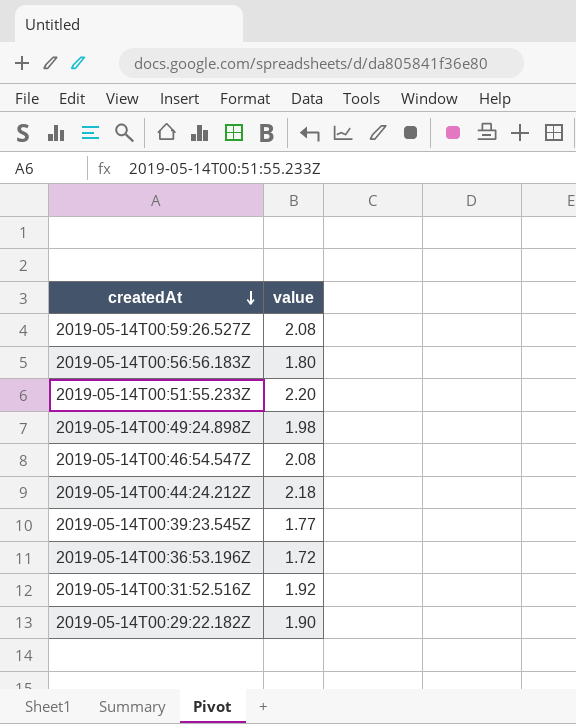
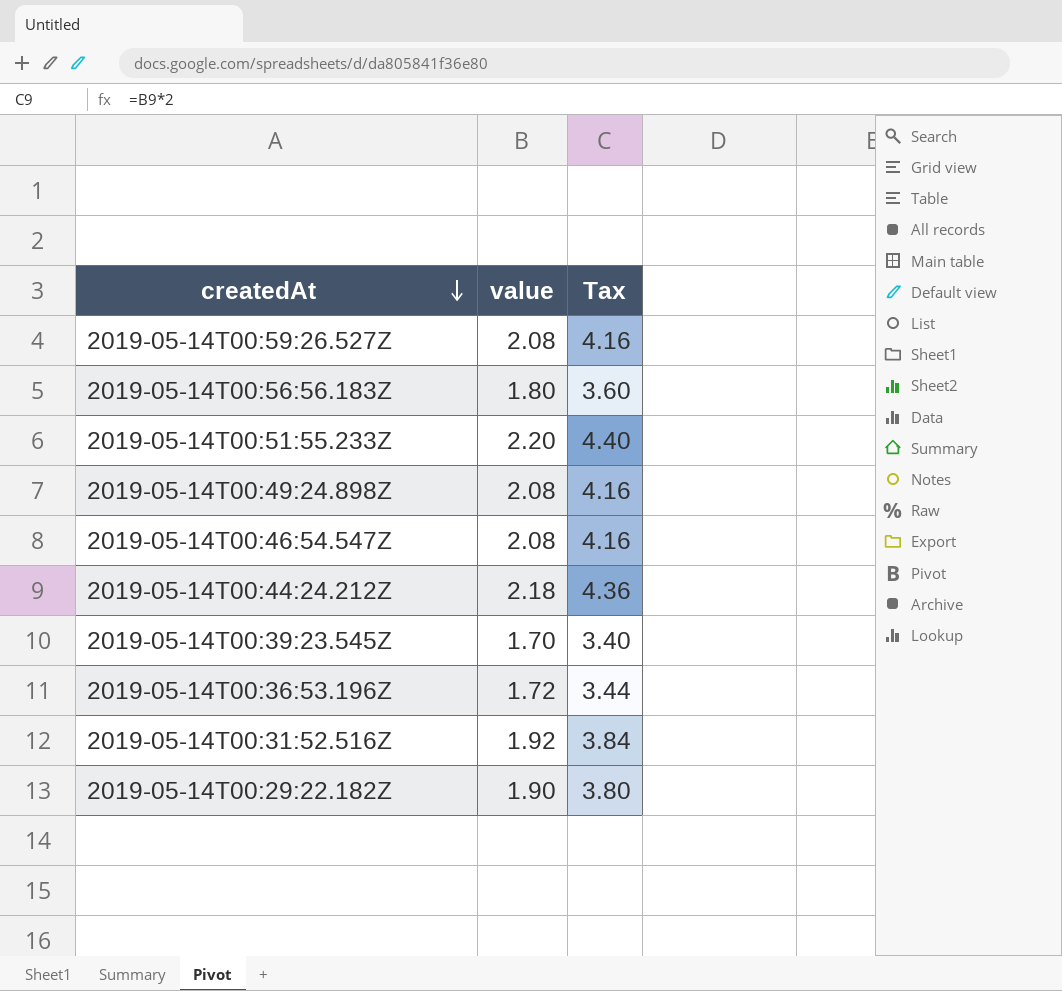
column Tax | formula: none -> [value] * 2
2019-05-14T00:49:24.898Z | value: 1.98 -> 2.08
2019-05-14T00:39:23.545Z | value: 1.77 -> 1.70

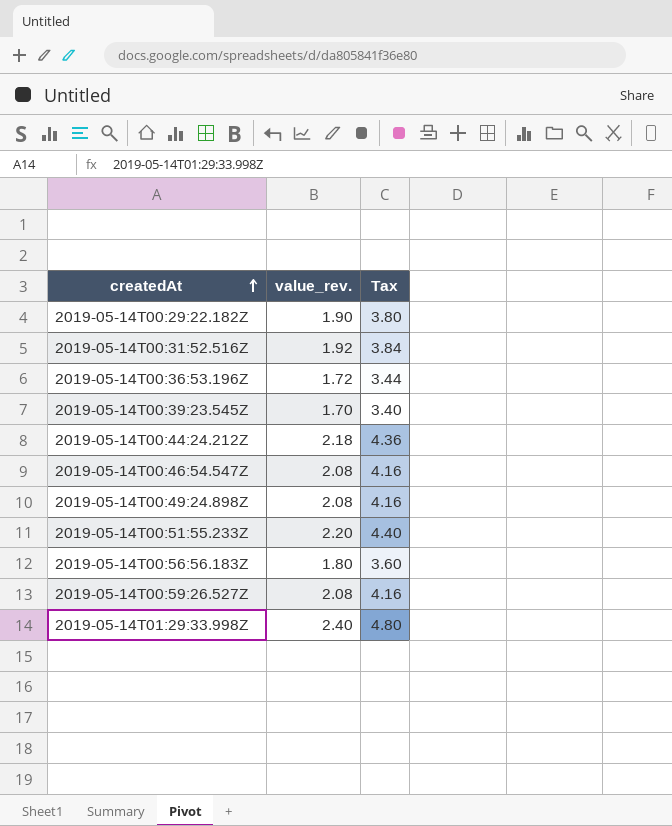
row order: createdAt descending -> createdAt ascending
column name: value -> value_rev.
row 2019-05-14T01:29:33.998Z: none -> 2.40 | 4.80

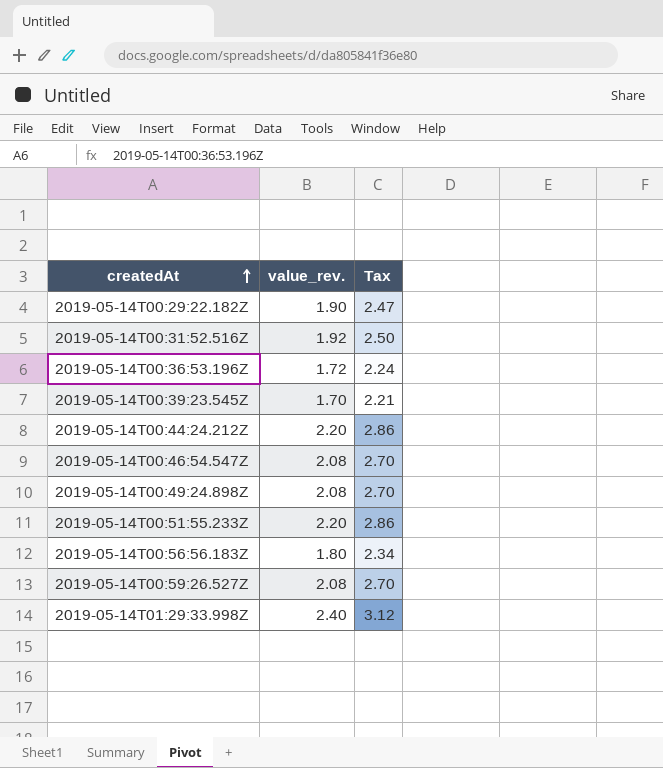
column Tax | formula: [value_rev.] * 2 -> [value_rev.] * 1.3
2019-05-14T00:44:24.212Z | value_rev.: 2.18 -> 2.20

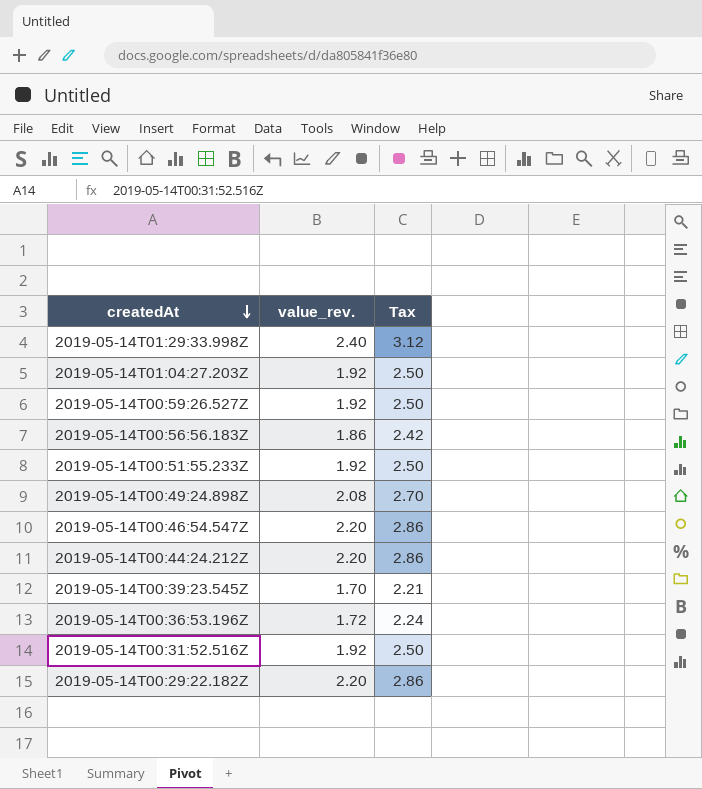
row order: createdAt ascending -> createdAt descending
row 2019-05-14T01:04:27.203Z: none -> 1.92 | 2.50
2019-05-14T00:59:26.527Z | value_rev.: 2.08 -> 1.92
2019-05-14T00:59:26.527Z | Tax: 2.70 -> 2.50
2019-05-14T00:56:56.183Z | value_rev.: 1.80 -> 1.86
2019-05-14T00:56:56.183Z | Tax: 2.34 -> 2.42
2019-05-14T00:51:55.233Z | value_rev.: 2.20 -> 1.92
2019-05-14T00:51:55.233Z | Tax: 2.86 -> 2.50
2019-05-14T00:46:54.547Z | value_rev.: 2.08 -> 2.20
2019-05-14T00:46:54.547Z | Tax: 2.70 -> 2.86
2019-05-14T00:29:22.182Z | value_rev.: 1.90 -> 2.20
2019-05-14T00:29:22.182Z | Tax: 2.47 -> 2.86

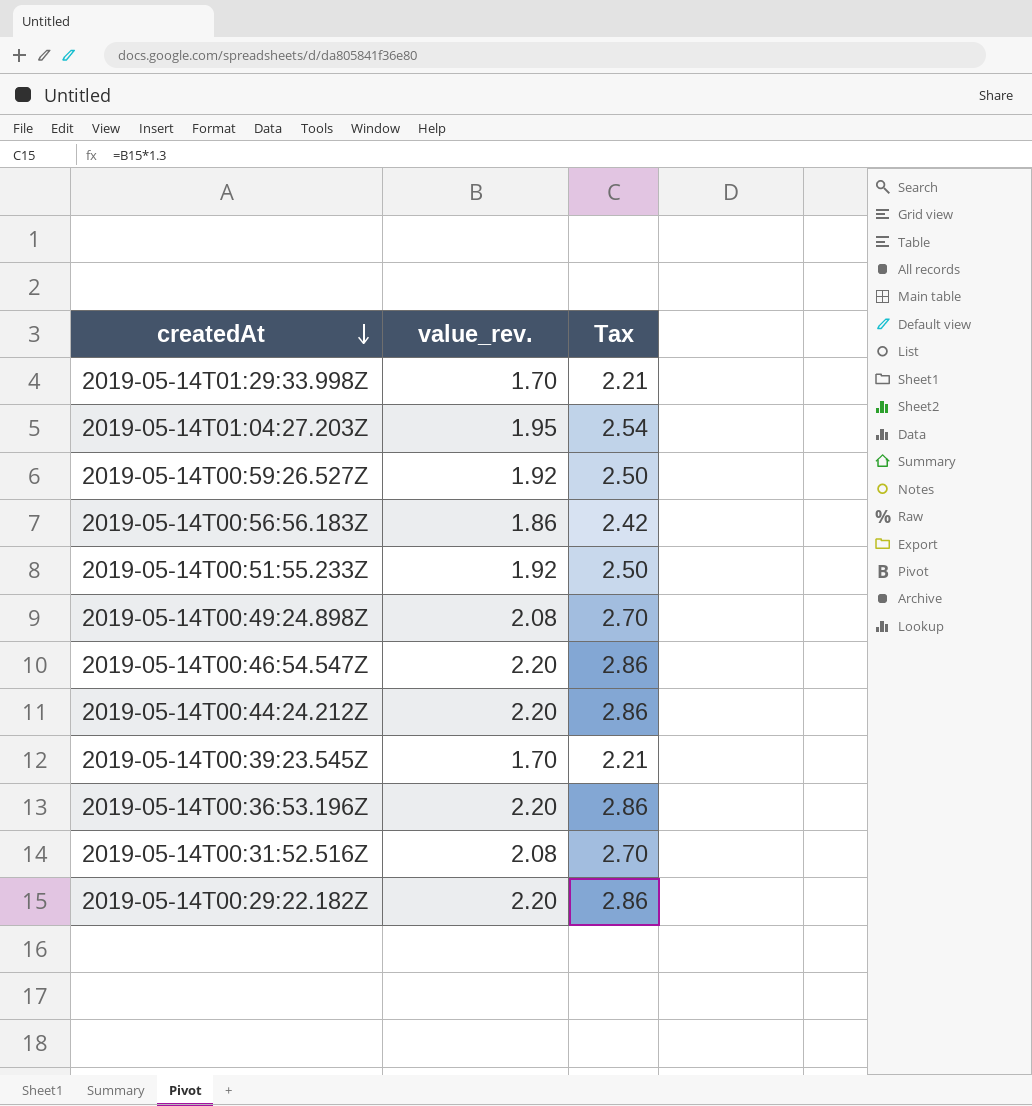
2019-05-14T01:29:33.998Z | value_rev.: 2.40 -> 1.70
2019-05-14T01:29:33.998Z | Tax: 3.12 -> 2.21
2019-05-14T01:04:27.203Z | value_rev.: 1.92 -> 1.95
2019-05-14T01:04:27.203Z | Tax: 2.50 -> 2.54
2019-05-14T00:36:53.196Z | value_rev.: 1.72 -> 2.20
2019-05-14T00:36:53.196Z | Tax: 2.24 -> 2.86
2019-05-14T00:31:52.516Z | value_rev.: 1.92 -> 2.08
2019-05-14T00:31:52.516Z | Tax: 2.50 -> 2.70

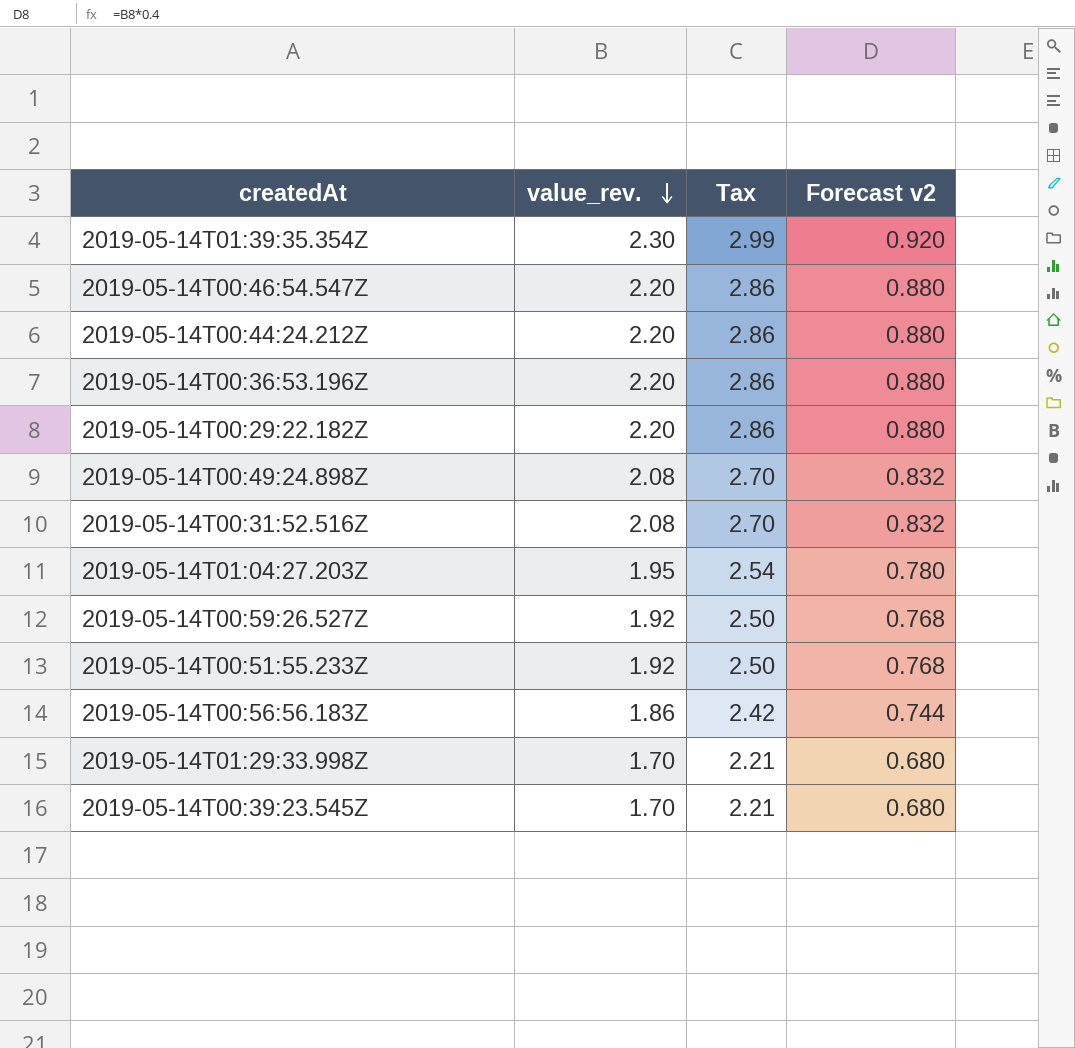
row order: createdAt descending -> value_rev. descending
column Forecast v2 | formula: none -> [value_rev.] * 0.4
row 2019-05-14T01:39:35.354Z: none -> 2.30 | 2.99 | 0.920

